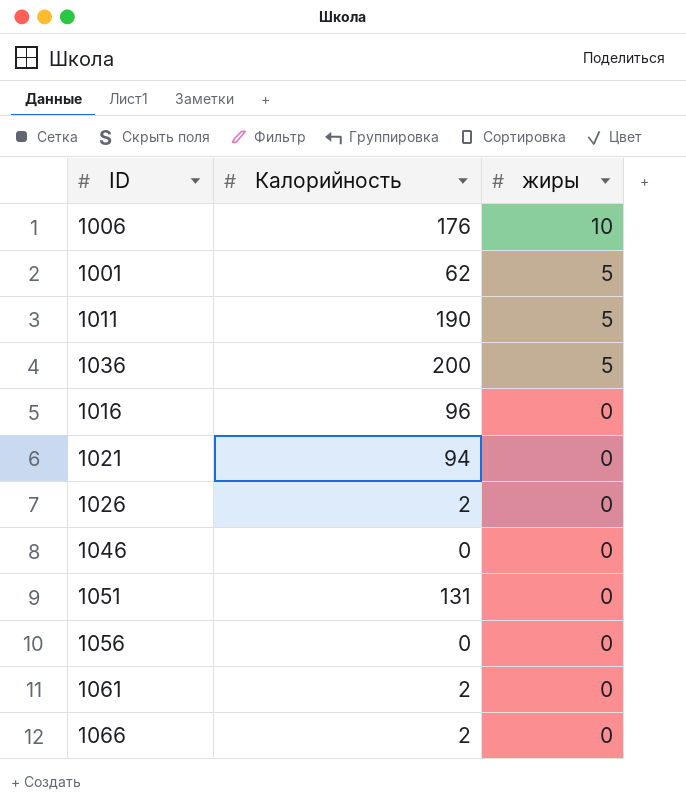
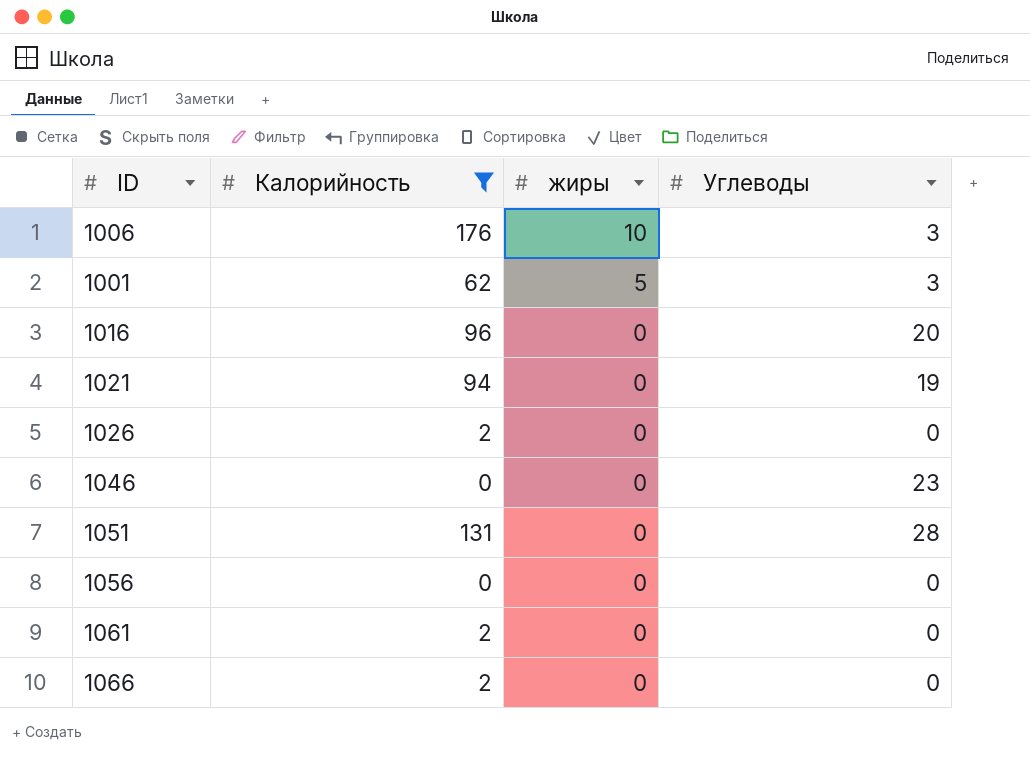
filter: none -> Калорийность <= 176
column Углеводы | position: none -> 4

